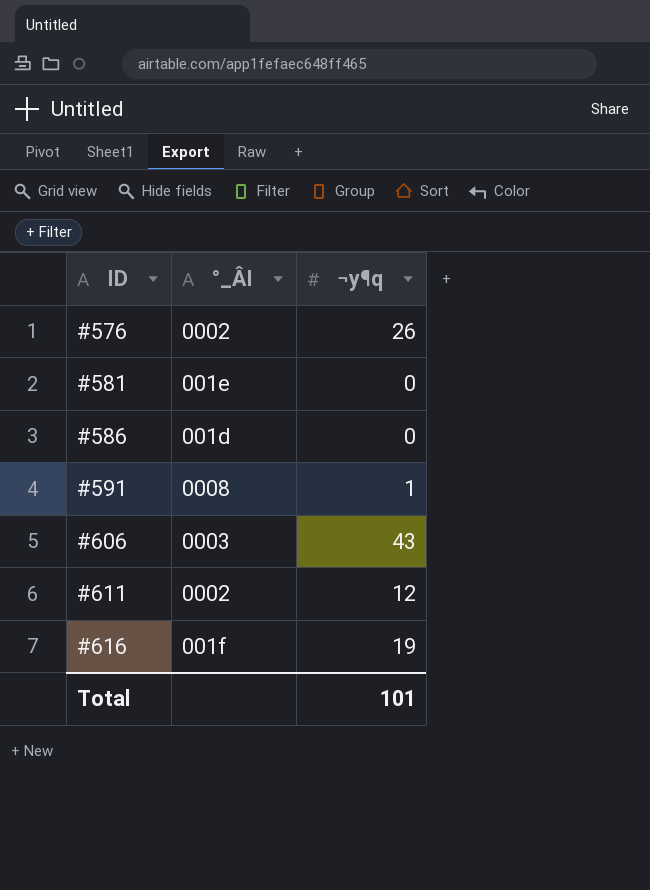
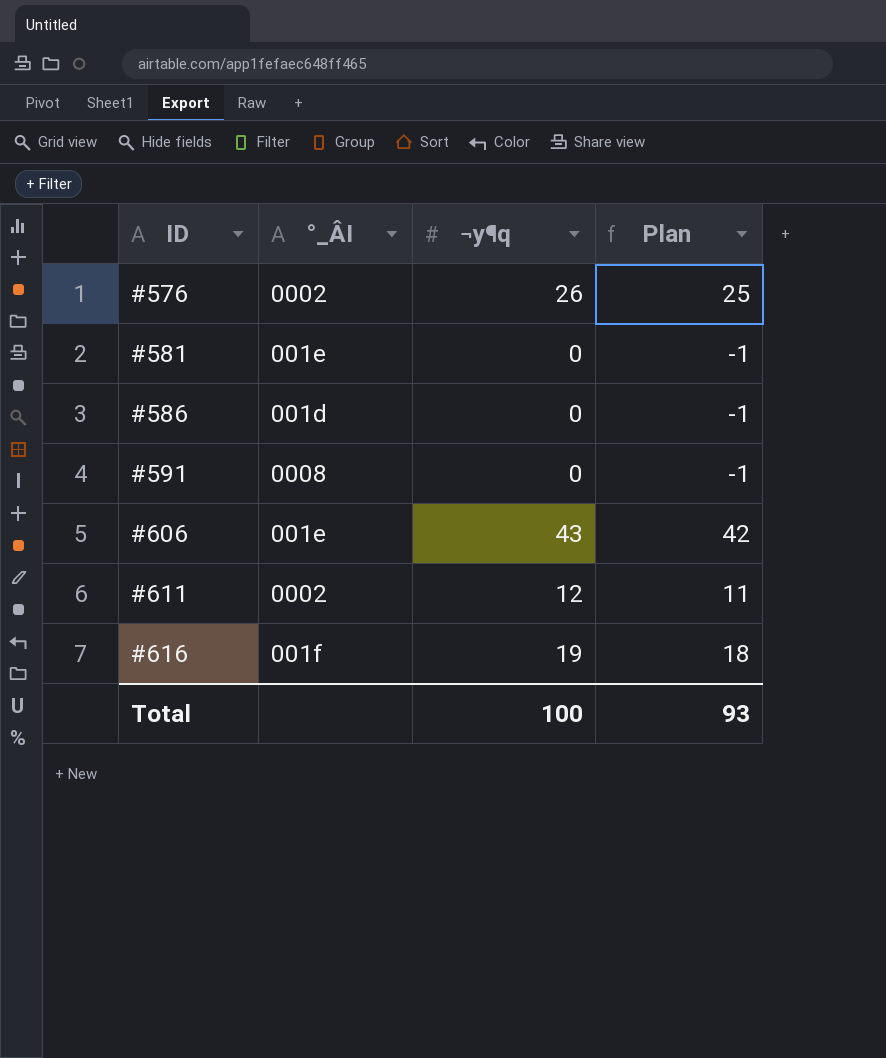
column Plan | formula: none -> [¬y¶q] - 1
#591 | ¬y¶q: 1 -> 0
#606 | °_ÂI: 0003 -> 001e
Total | ¬y¶q: 101 -> 100

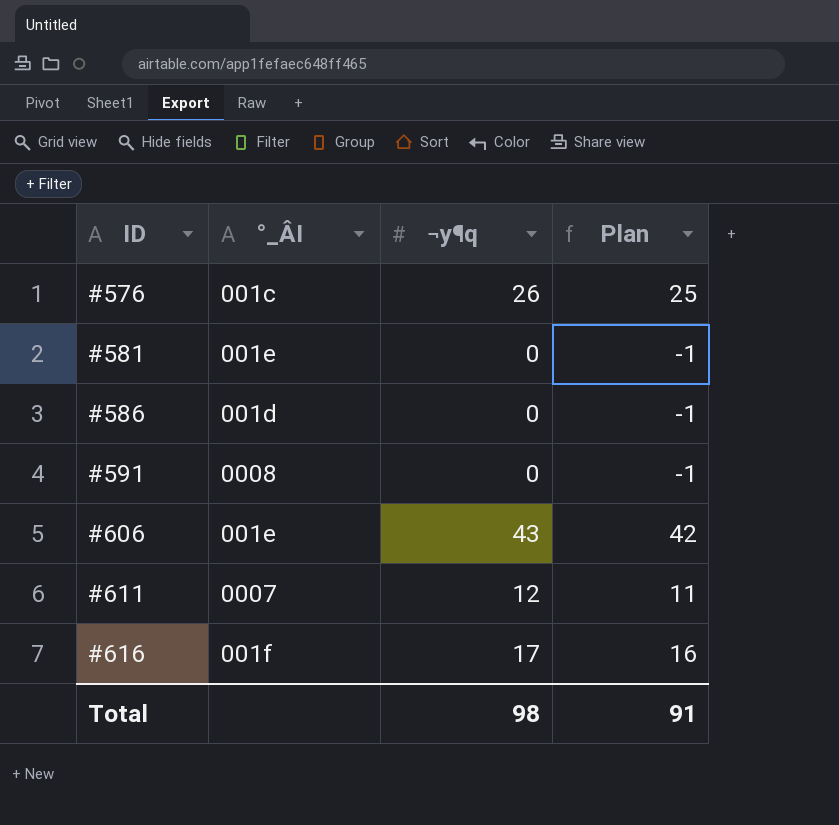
#576 | °_ÂI: 0002 -> 001c
#611 | °_ÂI: 0002 -> 0007
#616 | ¬y¶q: 19 -> 17
#616 | Plan: 18 -> 16
Total | ¬y¶q: 100 -> 98
Total | Plan: 93 -> 91

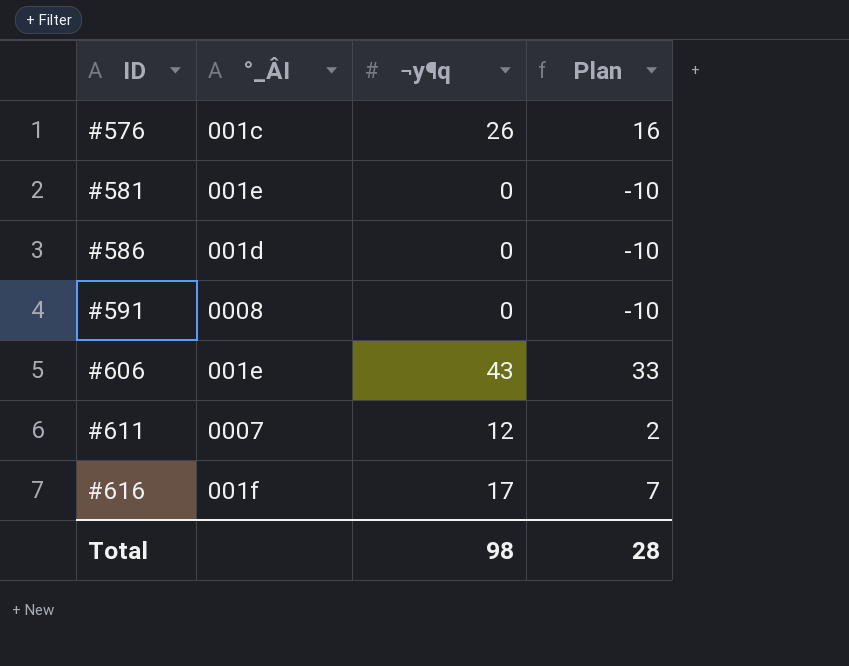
column Plan | formula: [¬y¶q] - 1 -> [¬y¶q] - 10
Total | Plan: 91 -> 28

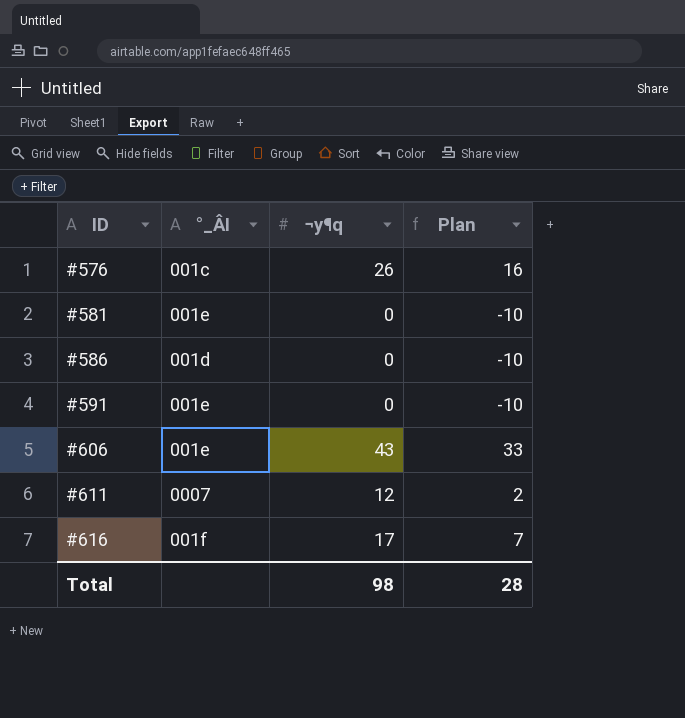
#591 | °_ÂI: 0008 -> 001e

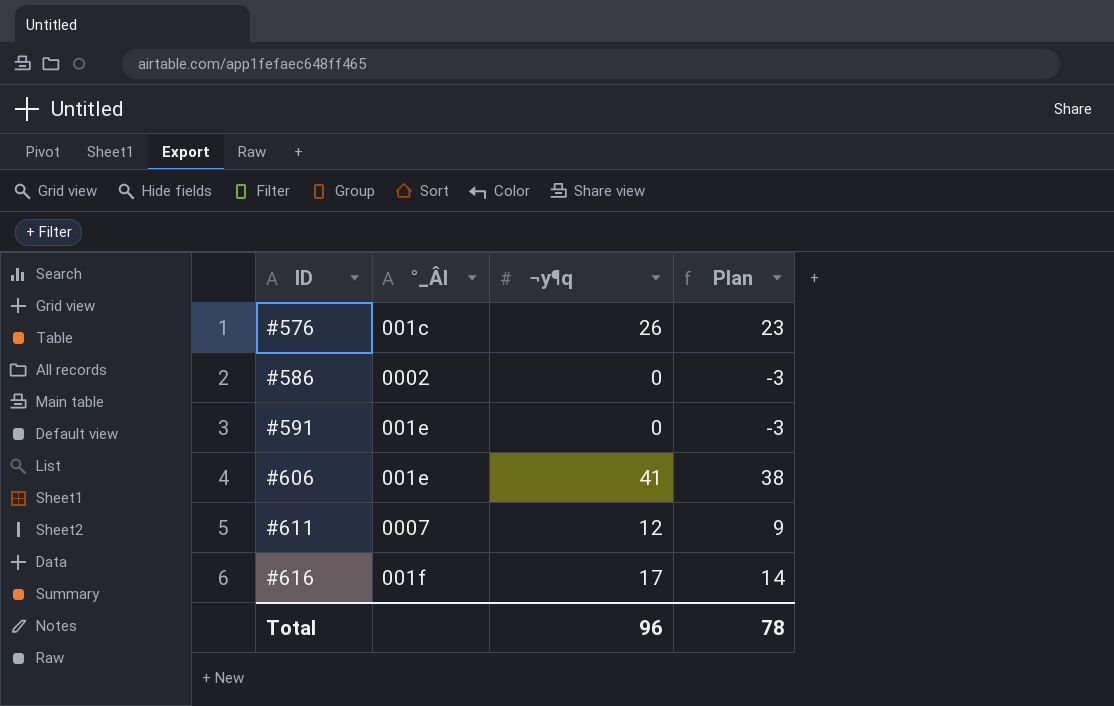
column Plan | formula: [¬y¶q] - 10 -> [¬y¶q] - 3
row #581: 001e | 0 | -10 -> none
#586 | °_ÂI: 001d -> 0002
#606 | ¬y¶q: 43 -> 41
Total | ¬y¶q: 98 -> 96
Total | Plan: 28 -> 78

